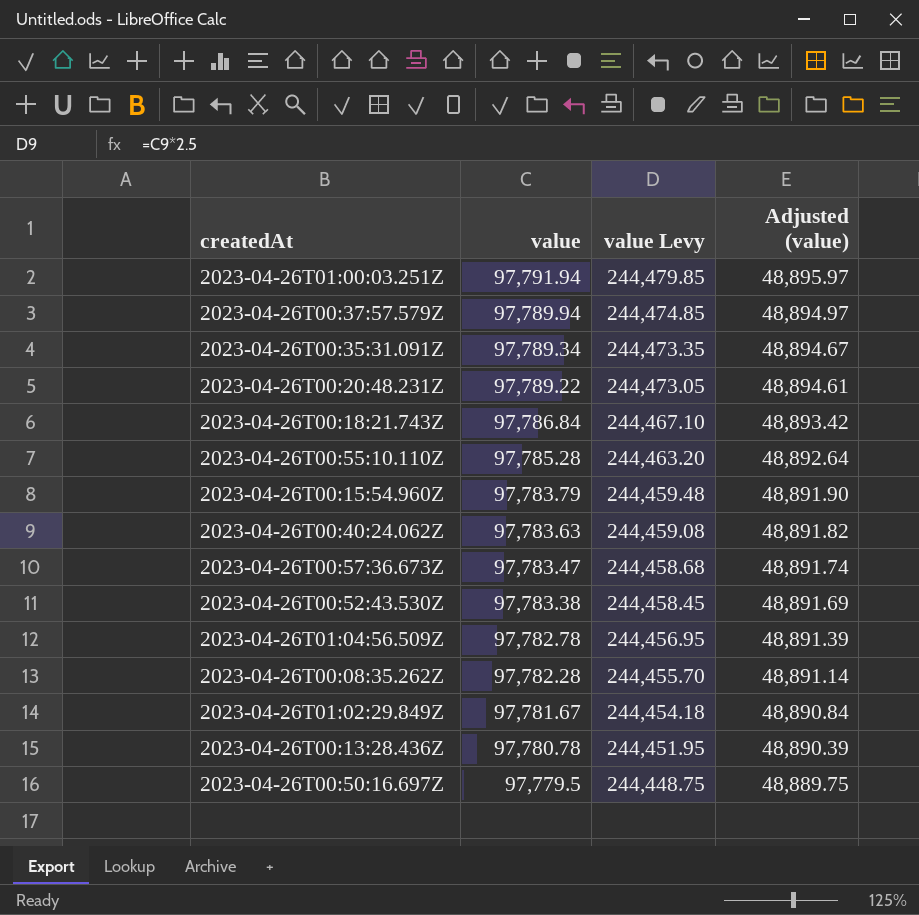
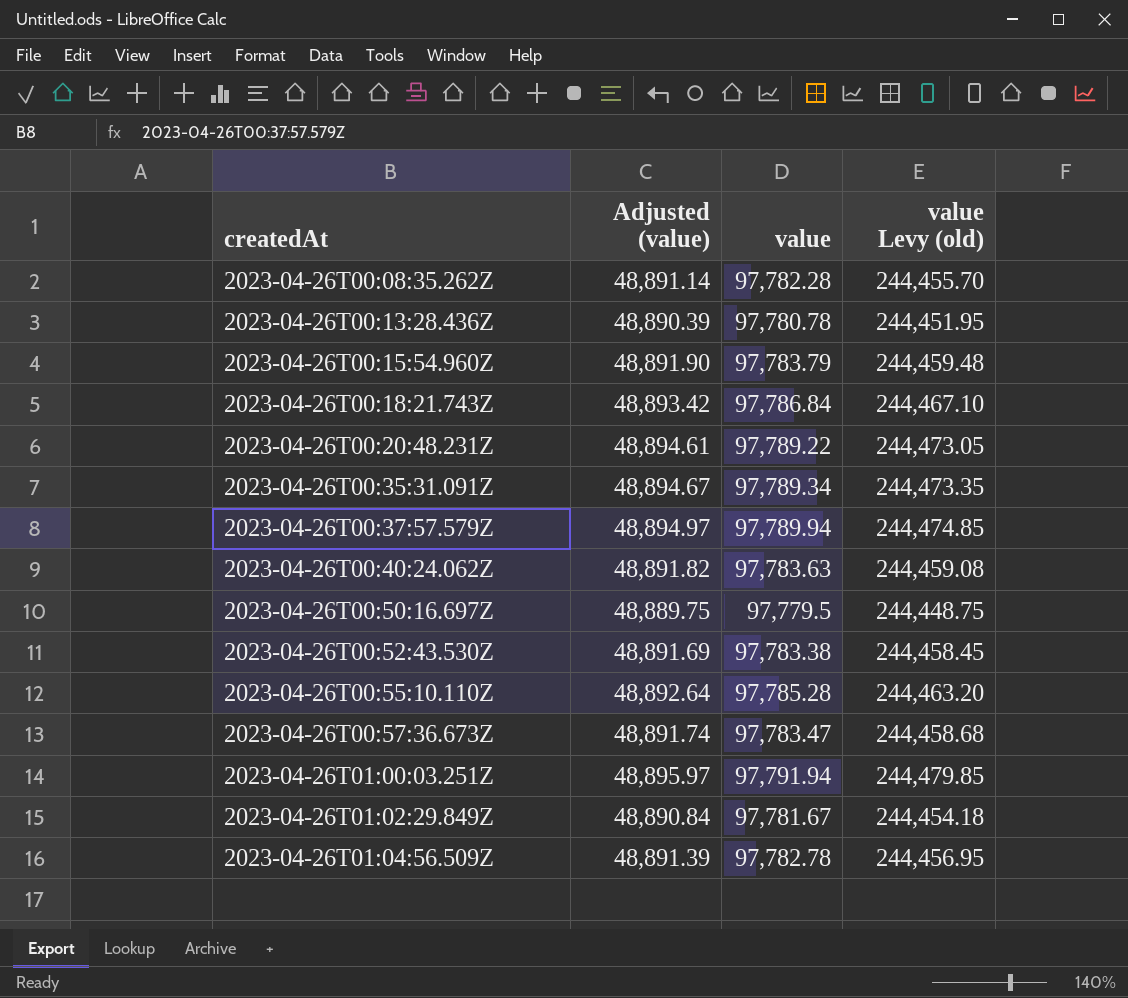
row order: value descending -> createdAt ascending
column Adjusted (value) | position: 4 -> 2
column name: value Levy -> value Levy (old)

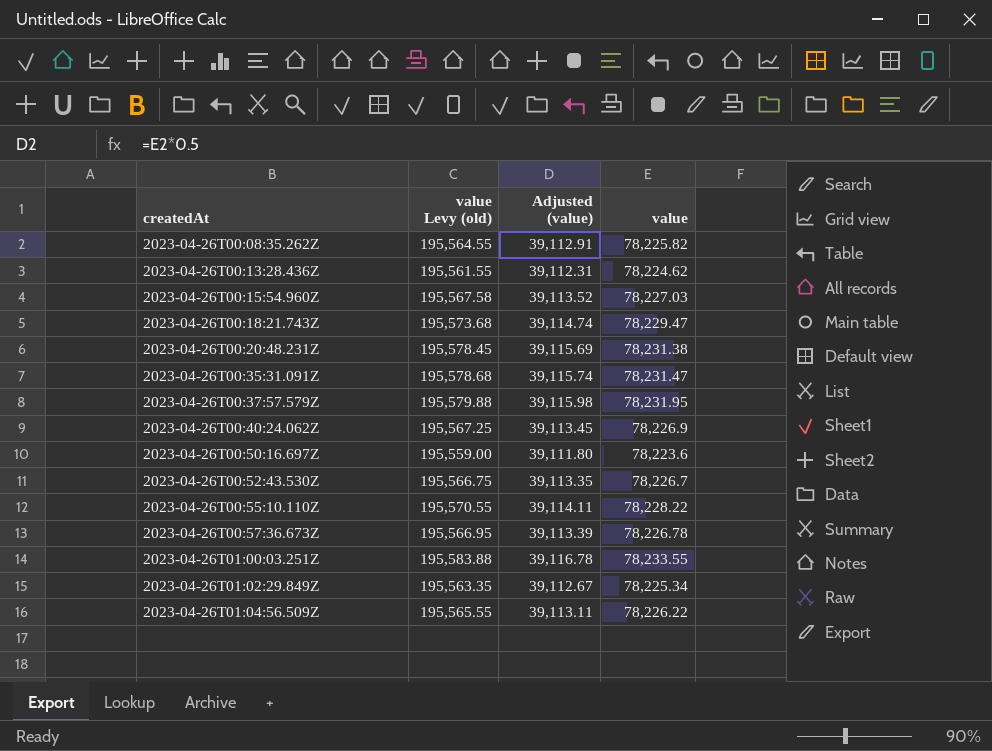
column value Levy (old) | position: 4 -> 2
2023-04-26T00:08:35.262Z | value Levy (old): 244,455.70 -> 195,564.55
2023-04-26T00:08:35.262Z | Adjusted (value): 48,891.14 -> 39,112.91
2023-04-26T00:08:35.262Z | value: 97,782.28 -> 78,225.82
2023-04-26T00:13:28.436Z | value Levy (old): 244,451.95 -> 195,561.55
2023-04-26T00:13:28.436Z | Adjusted (value): 48,890.39 -> 39,112.31
2023-04-26T00:13:28.436Z | value: 97,780.78 -> 78,224.62
2023-04-26T00:15:54.960Z | value Levy (old): 244,459.48 -> 195,567.58
2023-04-26T00:15:54.960Z | Adjusted (value): 48,891.90 -> 39,113.52
2023-04-26T00:15:54.960Z | value: 97,783.79 -> 78,227.03
2023-04-26T00:18:21.743Z | value Levy (old): 244,467.10 -> 195,573.68
2023-04-26T00:18:21.743Z | Adjusted (value): 48,893.42 -> 39,114.74
2023-04-26T00:18:21.743Z | value: 97,786.84 -> 78,229.47
2023-04-26T00:20:48.231Z | value Levy (old): 244,473.05 -> 195,578.45
2023-04-26T00:20:48.231Z | Adjusted (value): 48,894.61 -> 39,115.69
2023-04-26T00:20:48.231Z | value: 97,789.22 -> 78,231.38
2023-04-26T00:35:31.091Z | value Levy (old): 244,473.35 -> 195,578.68
2023-04-26T00:35:31.091Z | Adjusted (value): 48,894.67 -> 39,115.74
2023-04-26T00:35:31.091Z | value: 97,789.34 -> 78,231.47
2023-04-26T00:37:57.579Z | value Levy (old): 244,474.85 -> 195,579.88
2023-04-26T00:37:57.579Z | Adjusted (value): 48,894.97 -> 39,115.98
2023-04-26T00:37:57.579Z | value: 97,789.94 -> 78,231.95
2023-04-26T00:40:24.062Z | value Levy (old): 244,459.08 -> 195,567.25
2023-04-26T00:40:24.062Z | Adjusted (value): 48,891.82 -> 39,113.45
2023-04-26T00:40:24.062Z | value: 97,783.63 -> 78,226.9
2023-04-26T00:50:16.697Z | value Levy (old): 244,448.75 -> 195,559.00
2023-04-26T00:50:16.697Z | Adjusted (value): 48,889.75 -> 39,111.80
2023-04-26T00:50:16.697Z | value: 97,779.5 -> 78,223.6
2023-04-26T00:52:43.530Z | value Levy (old): 244,458.45 -> 195,566.75
2023-04-26T00:52:43.530Z | Adjusted (value): 48,891.69 -> 39,113.35
2023-04-26T00:52:43.530Z | value: 97,783.38 -> 78,226.7
2023-04-26T00:55:10.110Z | value Levy (old): 244,463.20 -> 195,570.55
2023-04-26T00:55:10.110Z | Adjusted (value): 48,892.64 -> 39,114.11
2023-04-26T00:55:10.110Z | value: 97,785.28 -> 78,228.22
2023-04-26T00:57:36.673Z | value Levy (old): 244,458.68 -> 195,566.95
2023-04-26T00:57:36.673Z | Adjusted (value): 48,891.74 -> 39,113.39
2023-04-26T00:57:36.673Z | value: 97,783.47 -> 78,226.78
2023-04-26T01:00:03.251Z | value Levy (old): 244,479.85 -> 195,583.88
2023-04-26T01:00:03.251Z | Adjusted (value): 48,895.97 -> 39,116.78
2023-04-26T01:00:03.251Z | value: 97,791.94 -> 78,233.55
2023-04-26T01:02:29.849Z | value Levy (old): 244,454.18 -> 195,563.35
2023-04-26T01:02:29.849Z | Adjusted (value): 48,890.84 -> 39,112.67
2023-04-26T01:02:29.849Z | value: 97,781.67 -> 78,225.34
2023-04-26T01:04:56.509Z | value Levy (old): 244,456.95 -> 195,565.55
2023-04-26T01:04:56.509Z | Adjusted (value): 48,891.39 -> 39,113.11
2023-04-26T01:04:56.509Z | value: 97,782.78 -> 78,226.22

